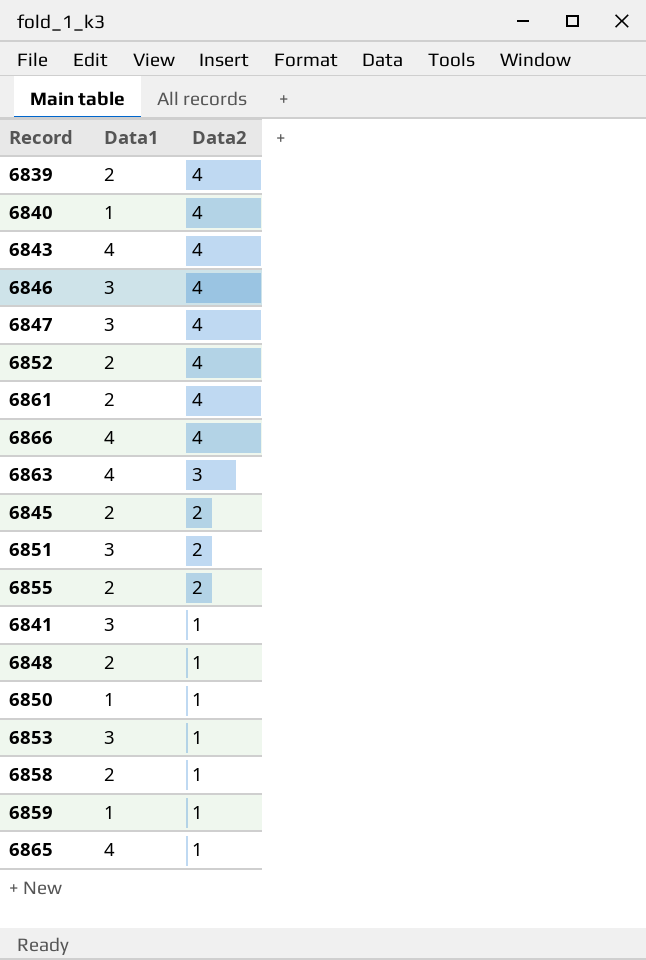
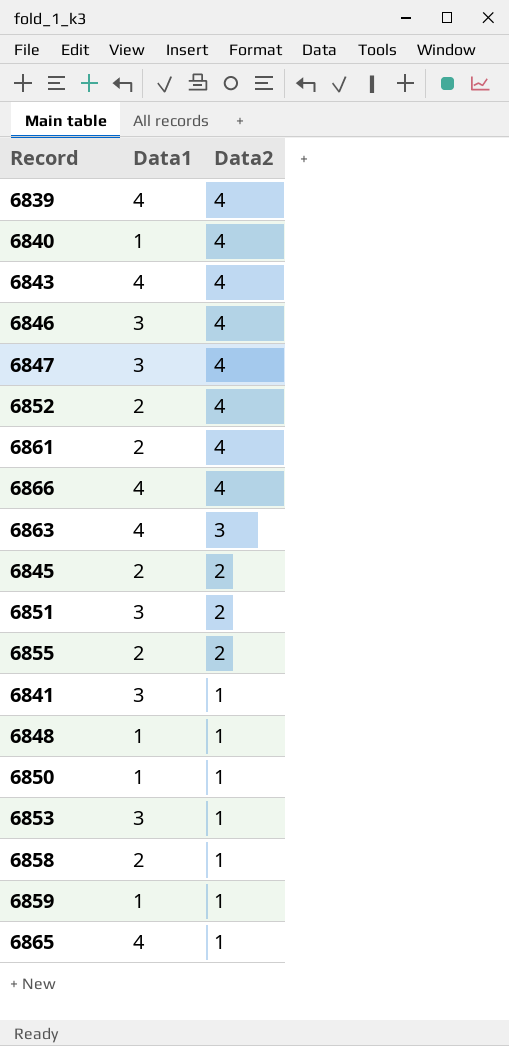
6839 | Data1: 2 -> 4
6848 | Data1: 2 -> 1

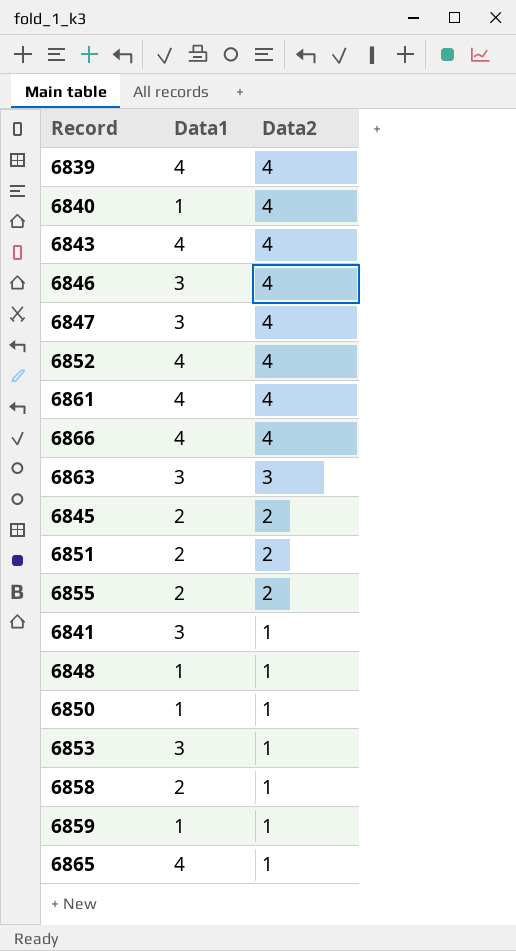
6852 | Data1: 2 -> 4
6861 | Data1: 2 -> 4
6863 | Data1: 4 -> 3
6851 | Data1: 3 -> 2

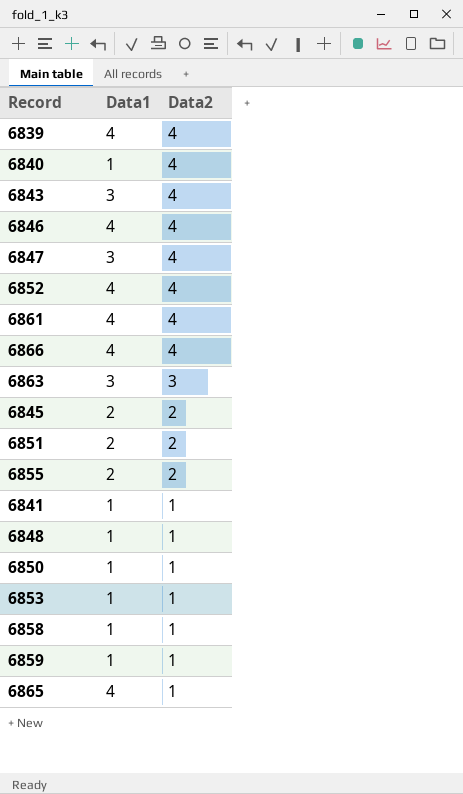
6843 | Data1: 4 -> 3
6846 | Data1: 3 -> 4
6841 | Data1: 3 -> 1
6853 | Data1: 3 -> 1
6858 | Data1: 2 -> 1

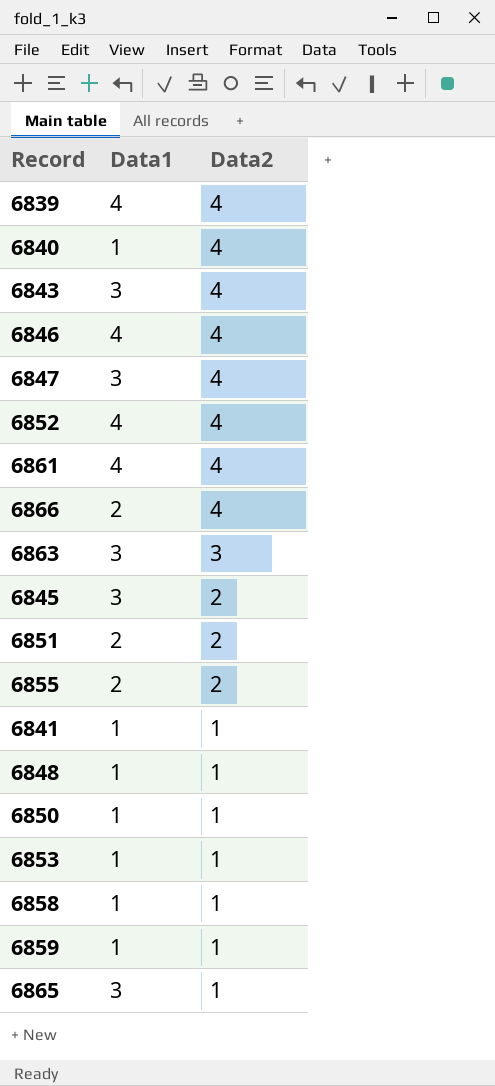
6866 | Data1: 4 -> 2
6845 | Data1: 2 -> 3
6865 | Data1: 4 -> 3

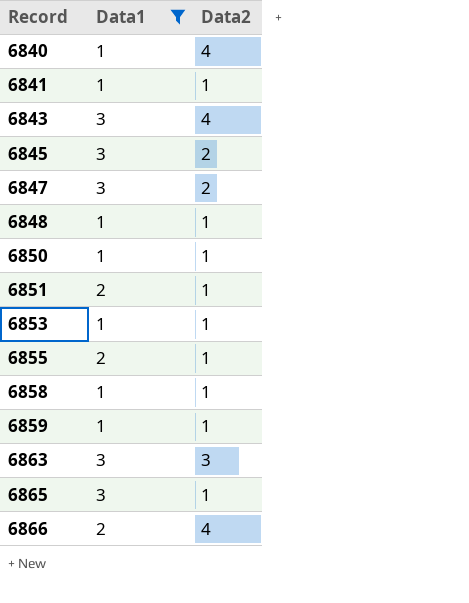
filter: none -> Data1 != 4
row order: Data2 descending -> Record ascending
6847 | Data2: 4 -> 2
6851 | Data2: 2 -> 1
6855 | Data2: 2 -> 1

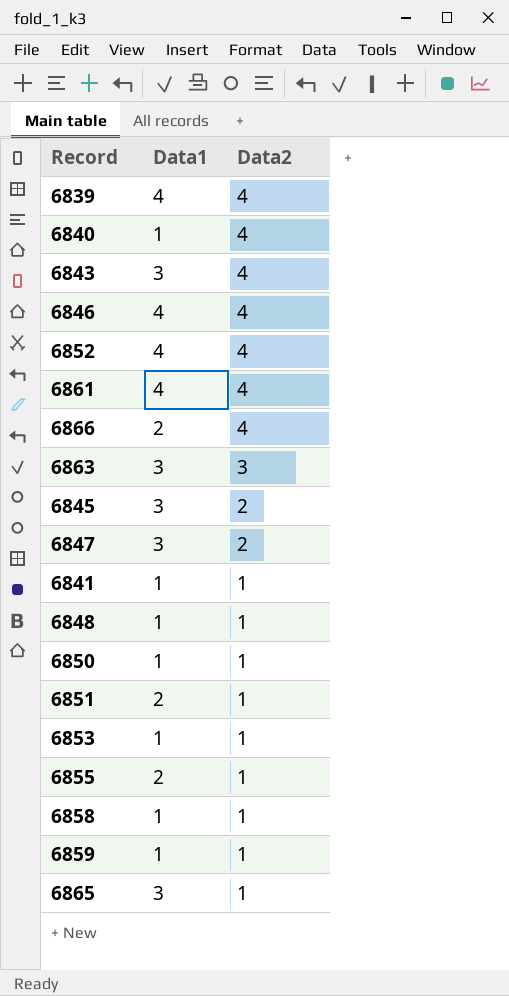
filter: Data1 != 4 -> none
row order: Record ascending -> Data2 descending

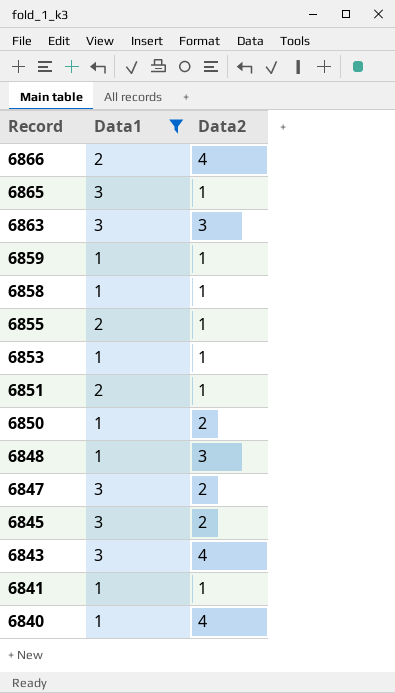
filter: none -> Data1 != 4
row order: Data2 descending -> Record descending
6850 | Data2: 1 -> 2
6848 | Data2: 1 -> 3

